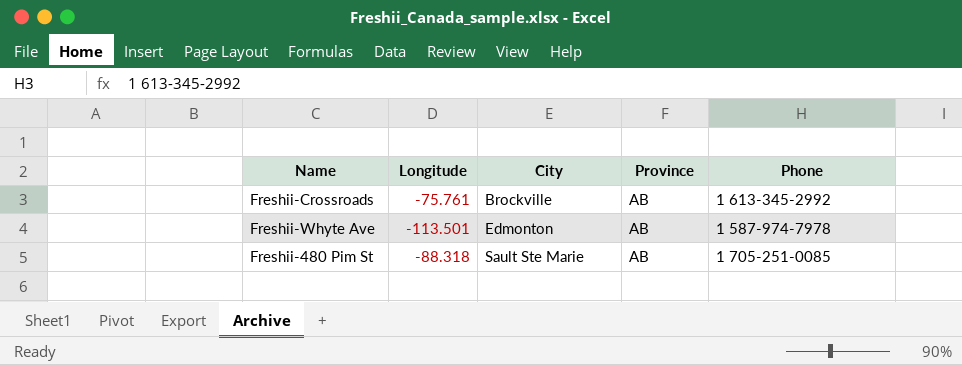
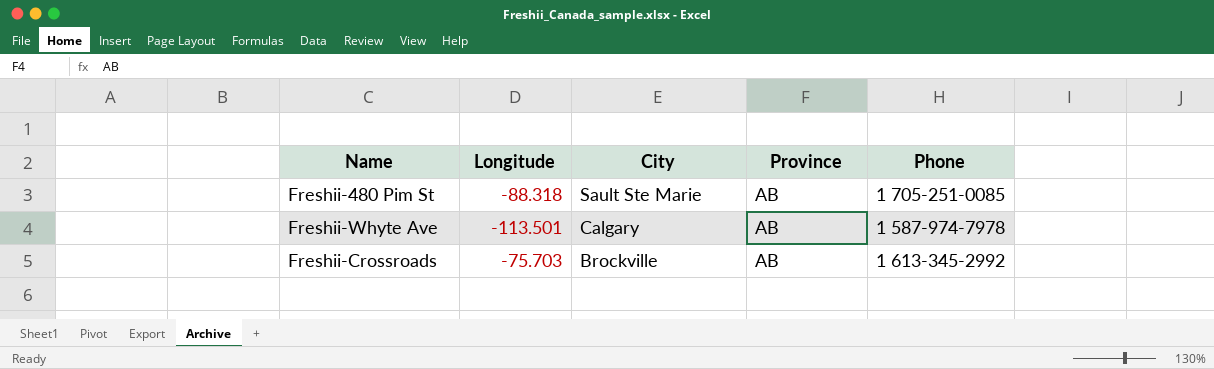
row order: City ascending -> City descending
Freshii-Whyte Ave | City: Edmonton -> Calgary
Freshii-Crossroads | Longitude: -75.761 -> -75.703

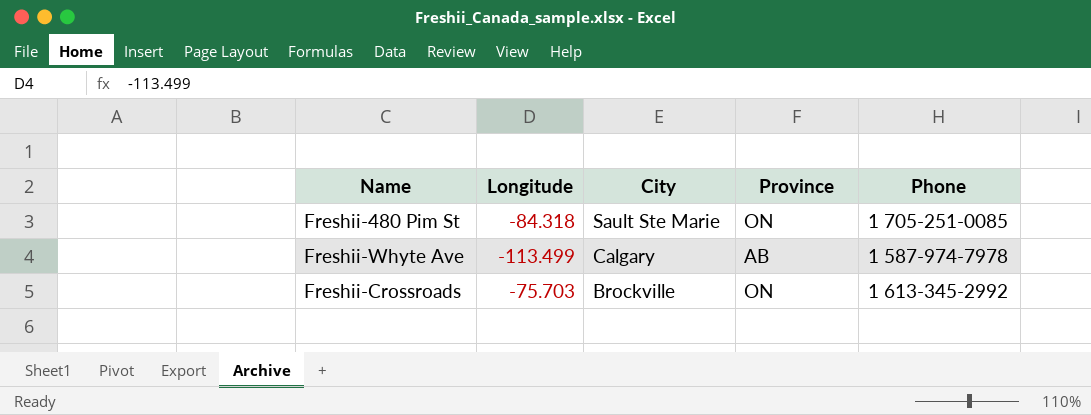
Freshii-480 Pim St | Longitude: -88.318 -> -84.318
Freshii-480 Pim St | Province: AB -> ON
Freshii-Whyte Ave | Longitude: -113.501 -> -113.499
Freshii-Crossroads | Province: AB -> ON

